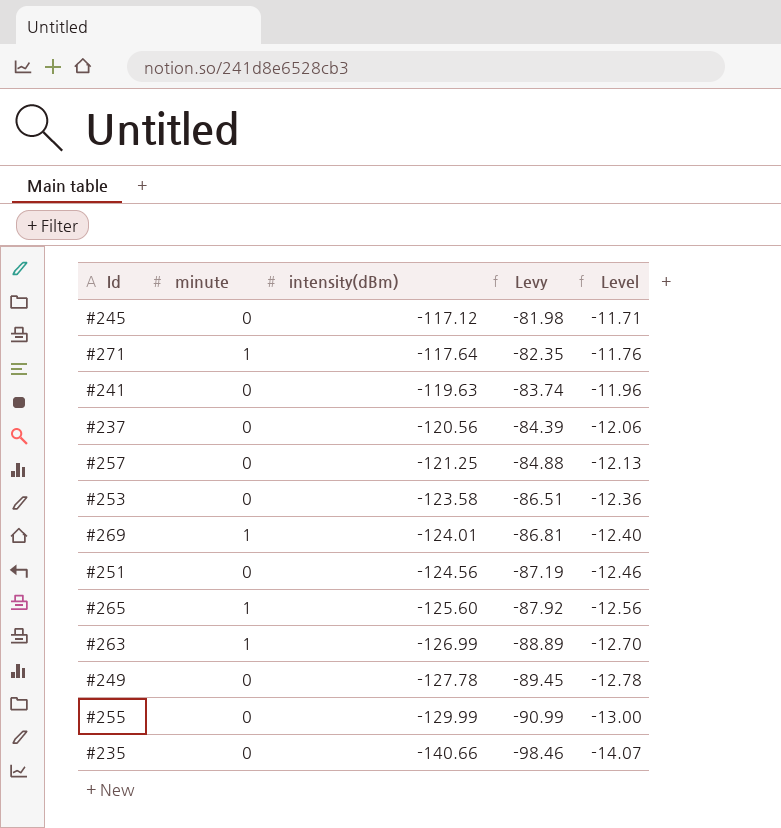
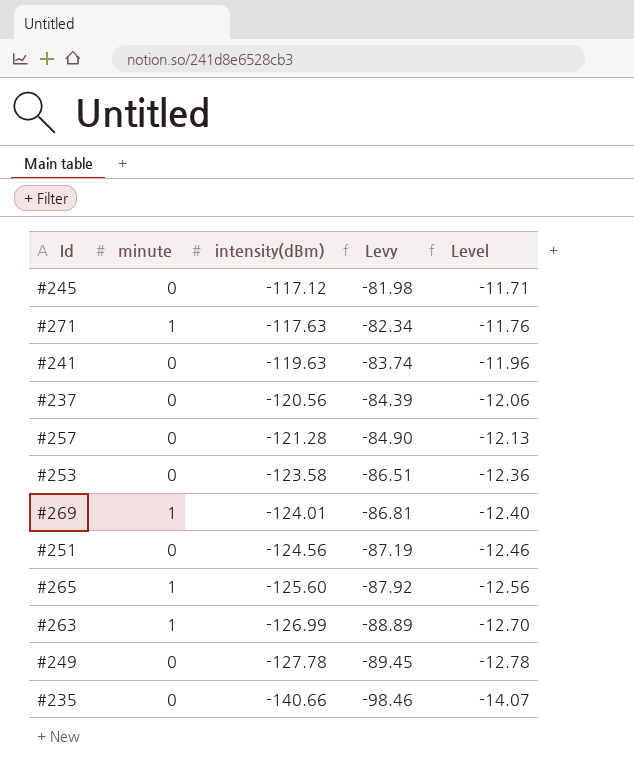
row #255: 0 | -129.99 | -90.99 | -13.00 -> none
#271 | intensity(dBm): -117.64 -> -117.63
#271 | Levy: -82.35 -> -82.34
#257 | intensity(dBm): -121.25 -> -121.28
#257 | Levy: -84.88 -> -84.90

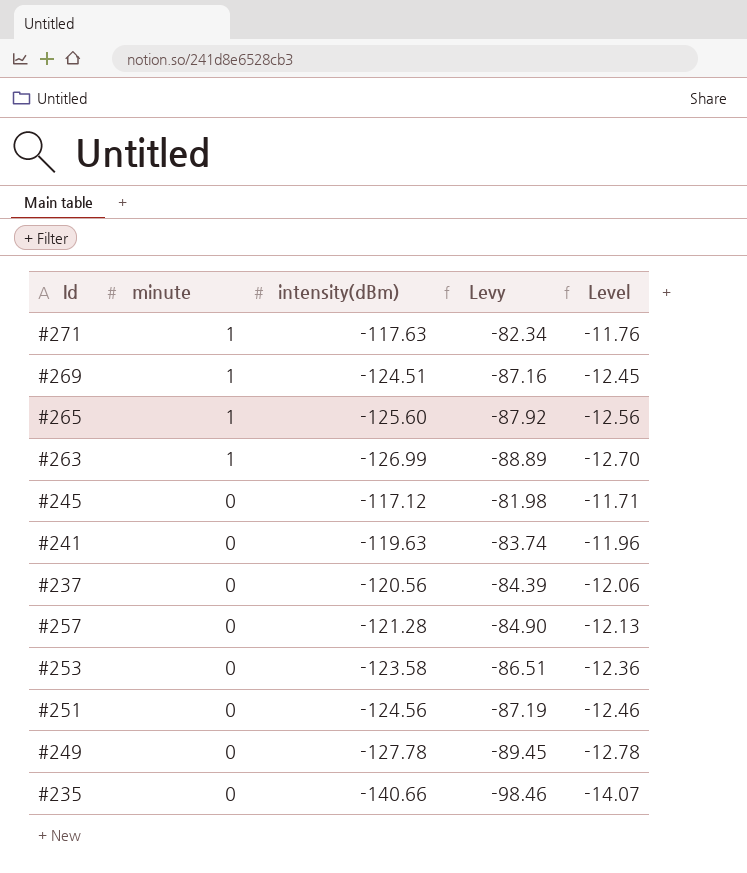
row order: intensity(dBm) descending -> minute descending
#269 | intensity(dBm): -124.01 -> -124.51
#269 | Levy: -86.81 -> -87.16
#269 | Level: -12.40 -> -12.45

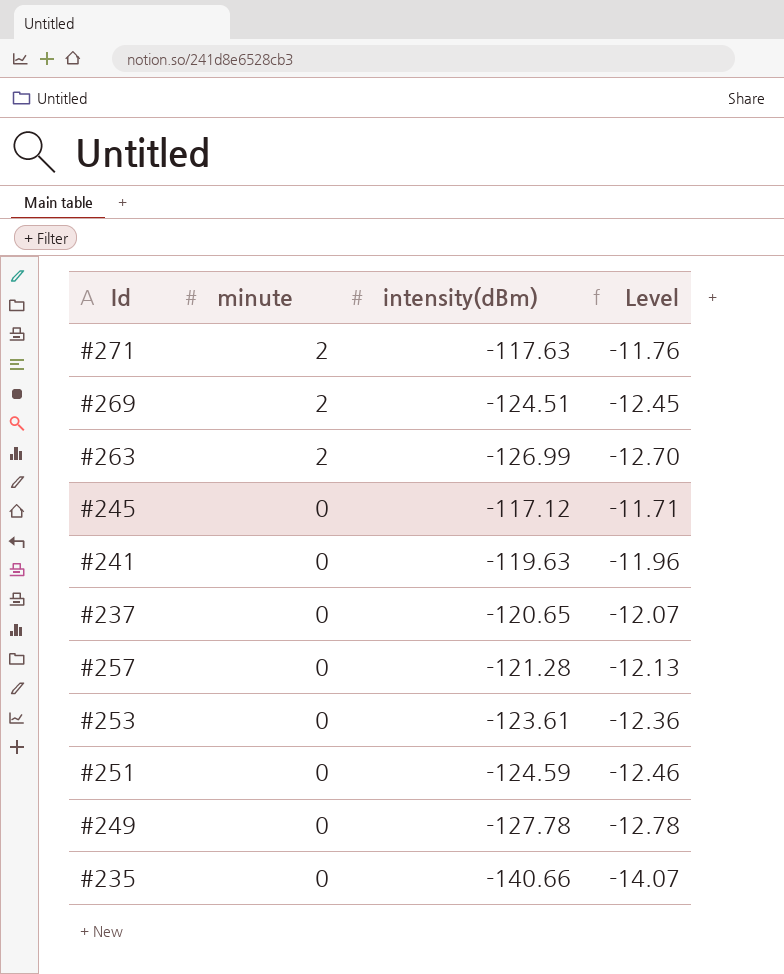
column Levy | formula: [intensity(dBm)] * 0.7 -> none
row #265: 1 | -125.60 | -87.92 | -12.56 -> none
#271 | minute: 1 -> 2
#269 | minute: 1 -> 2
#263 | minute: 1 -> 2
#237 | intensity(dBm): -120.56 -> -120.65
#237 | Level: -12.06 -> -12.07
#253 | intensity(dBm): -123.58 -> -123.61
#251 | intensity(dBm): -124.56 -> -124.59

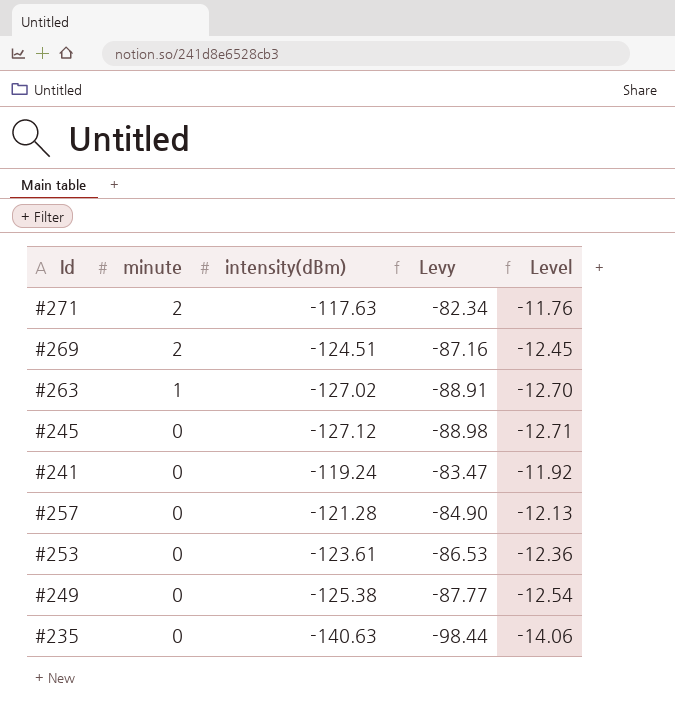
column Levy | formula: none -> [intensity(dBm)] * 0.7
row #237: 0 | -120.65 | -12.07 -> none
row #251: 0 | -124.59 | -12.46 -> none
#263 | minute: 2 -> 1
#263 | intensity(dBm): -126.99 -> -127.02
#245 | intensity(dBm): -117.12 -> -127.12
#245 | Level: -11.71 -> -12.71
#241 | intensity(dBm): -119.63 -> -119.24
#241 | Level: -11.96 -> -11.92
#249 | intensity(dBm): -127.78 -> -125.38
#249 | Level: -12.78 -> -12.54
#235 | intensity(dBm): -140.66 -> -140.63
#235 | Level: -14.07 -> -14.06

